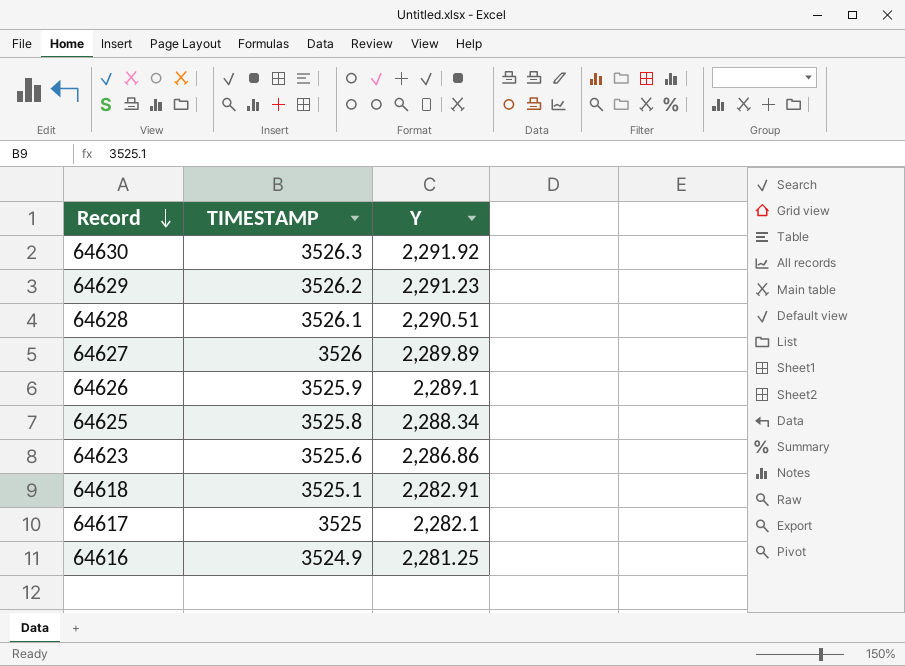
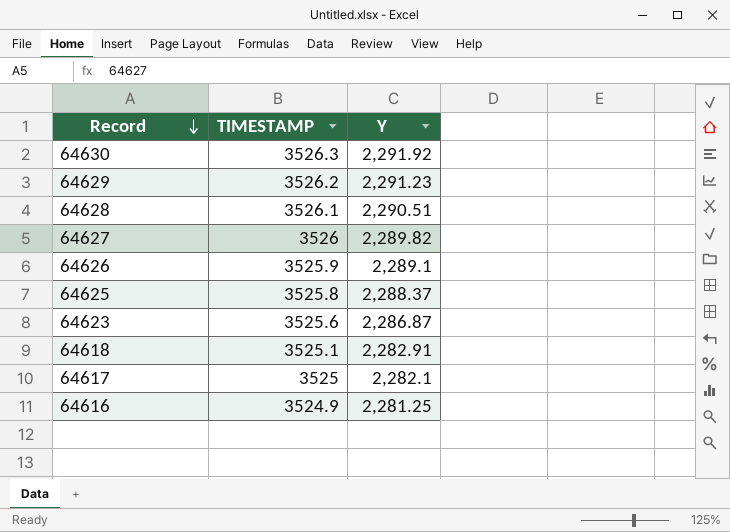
64627 | Y: 2,289.89 -> 2,289.82
64625 | Y: 2,288.34 -> 2,288.37
64623 | Y: 2,286.86 -> 2,286.87

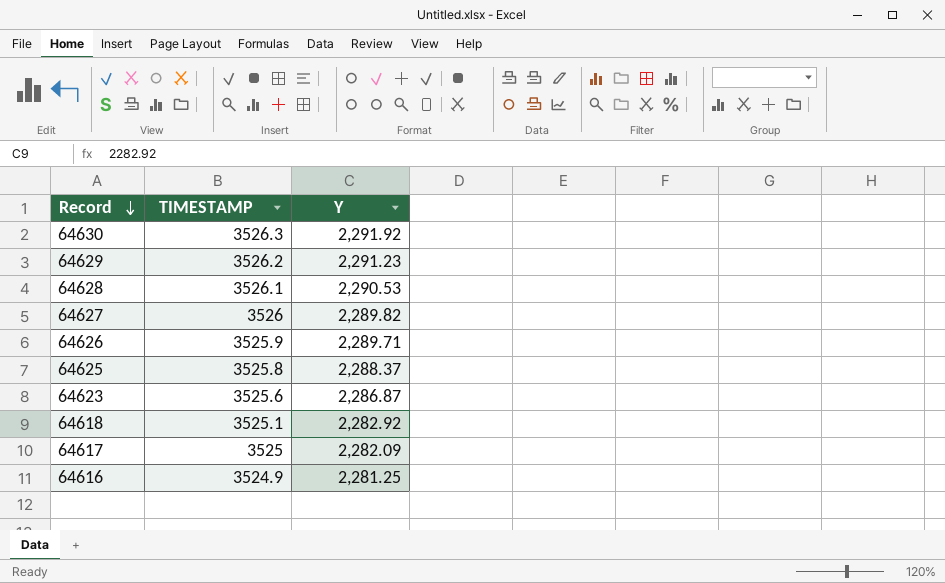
64628 | Y: 2,290.51 -> 2,290.53
64626 | Y: 2,289.1 -> 2,289.71
64618 | Y: 2,282.91 -> 2,282.92
64617 | Y: 2,282.1 -> 2,282.09

